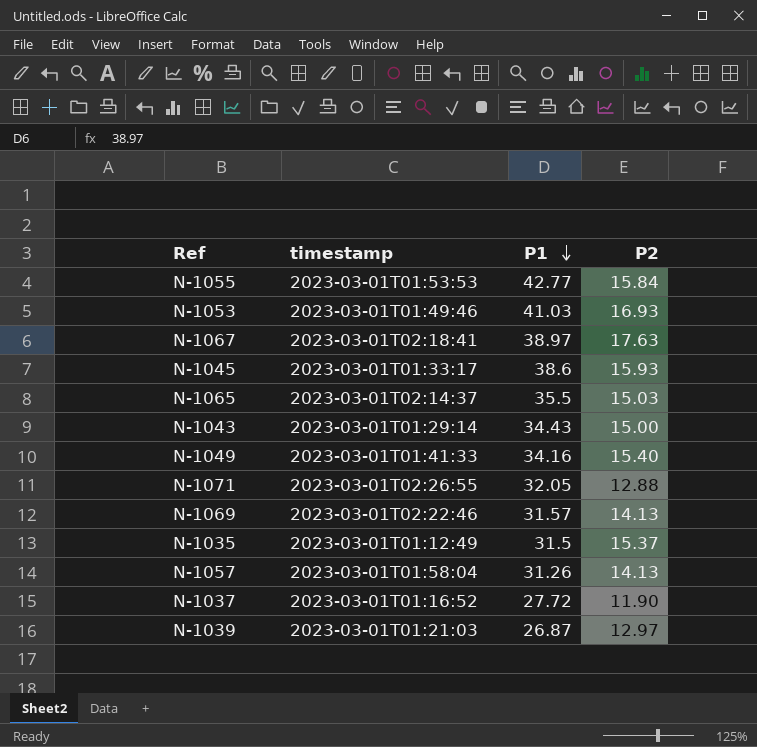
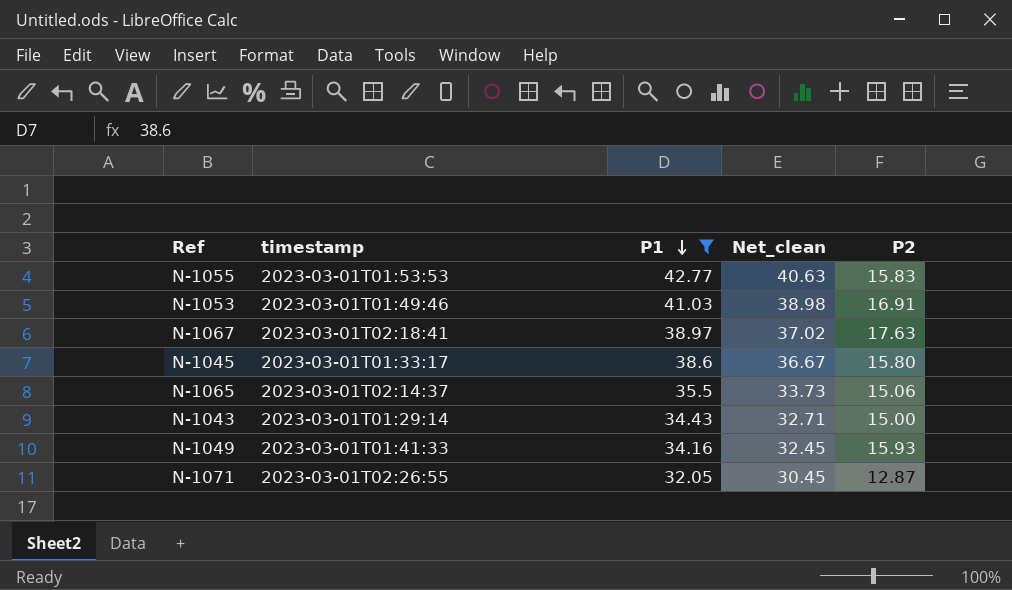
filter: none -> P1 >= 32.05
column Net_clean | formula: none -> [P1] * 0.95
N-1055 | P2: 15.84 -> 15.83
N-1053 | P2: 16.93 -> 16.91
N-1045 | P2: 15.93 -> 15.80
N-1065 | P2: 15.03 -> 15.06
N-1049 | P2: 15.40 -> 15.93
N-1071 | P2: 12.88 -> 12.87

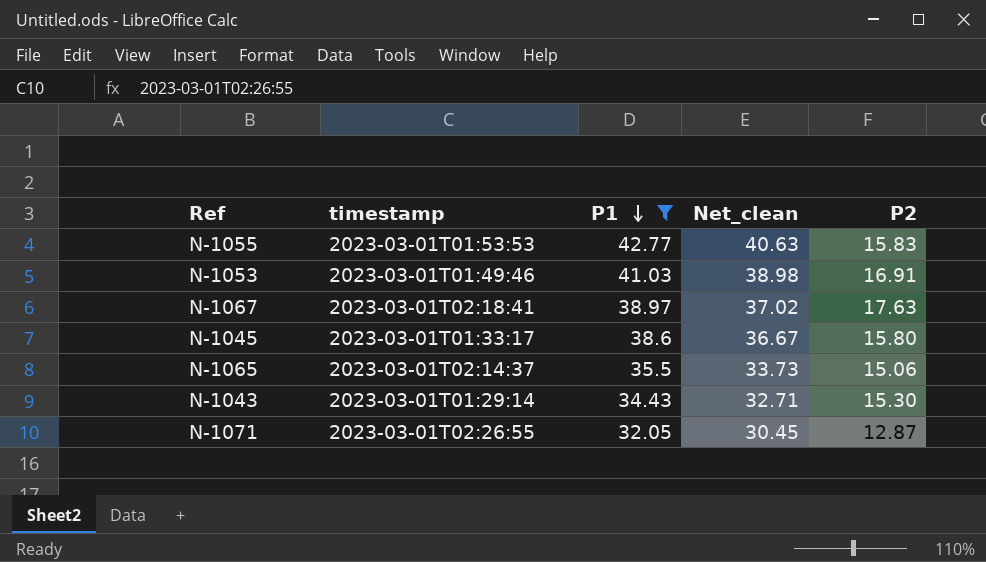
row N-1049: 2023-03-01T01:41:33 | 34.16 | 32.45 | 15.93 -> none
N-1043 | P2: 15.00 -> 15.30

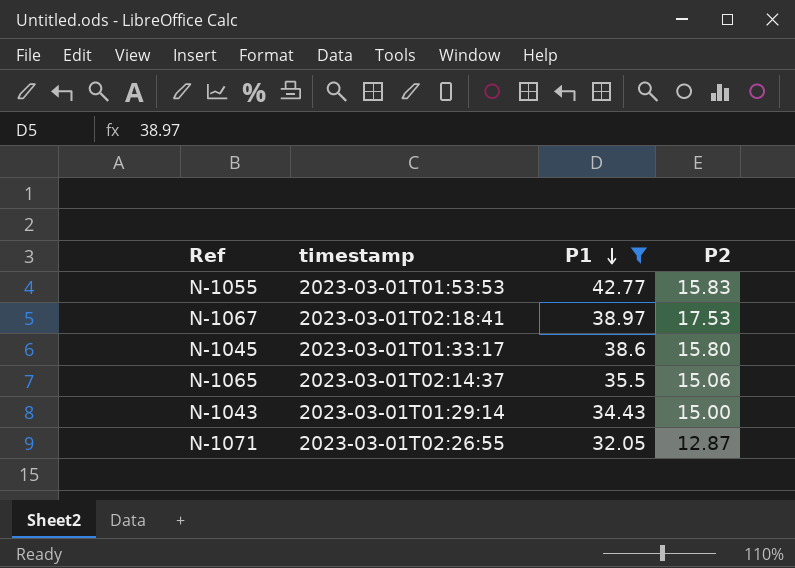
column Net_clean | formula: [P1] * 0.95 -> none
row N-1053: 2023-03-01T01:49:46 | 41.03 | 38.98 | 16.91 -> none
N-1067 | P2: 17.63 -> 17.53
N-1043 | P2: 15.30 -> 15.00

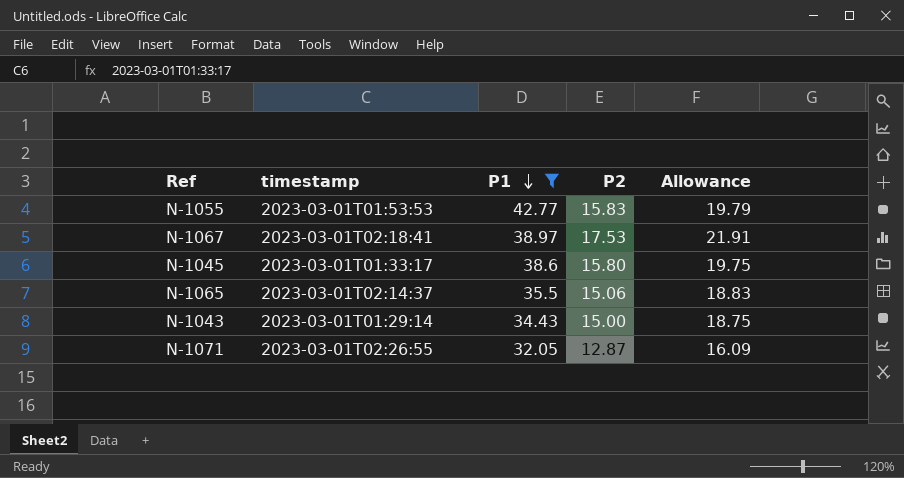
column Allowance | formula: none -> [P2] * 1.25

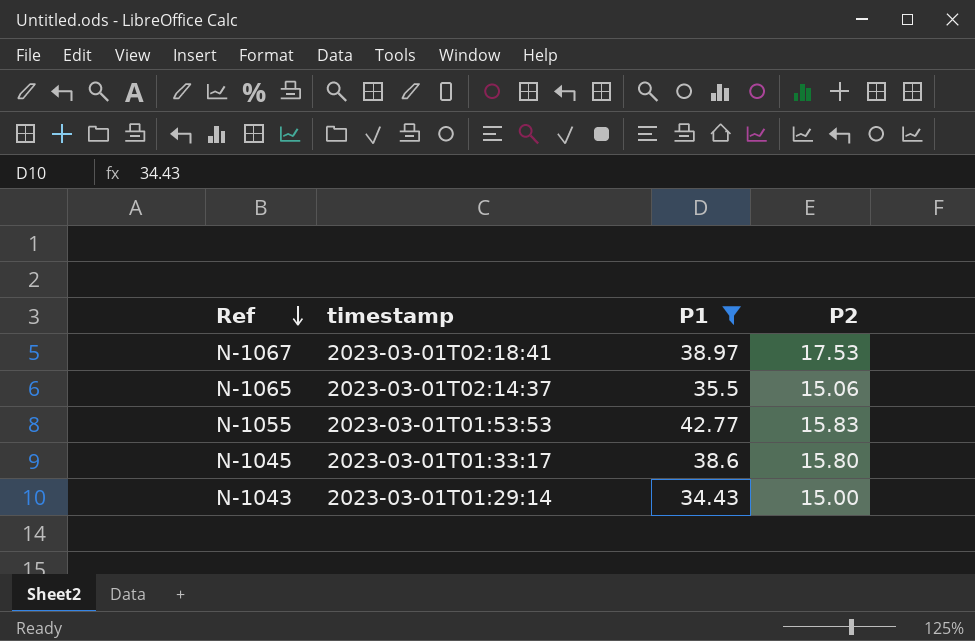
row order: P1 descending -> Ref descending
column Allowance | formula: [P2] * 1.25 -> none
row N-1071: 2023-03-01T02:26:55 | 32.05 | 12.87 | 16.09 -> none

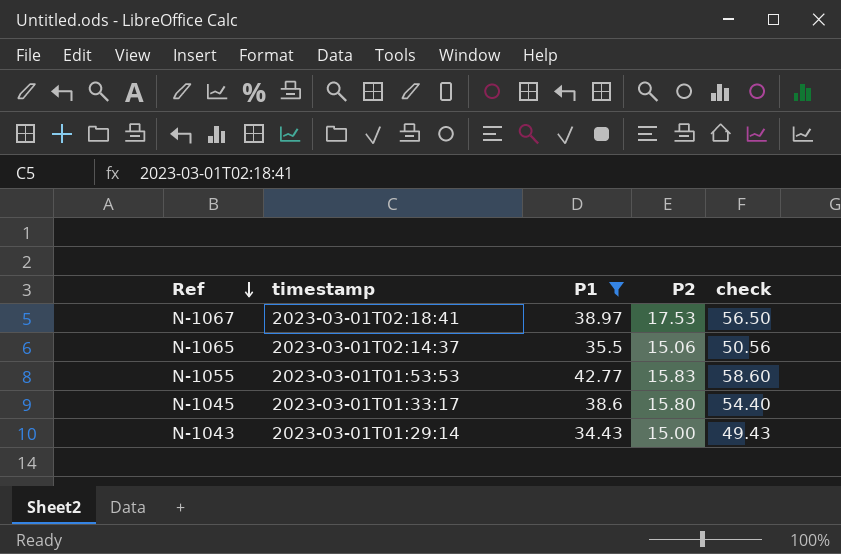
column check | formula: none -> [P1] + [P2]

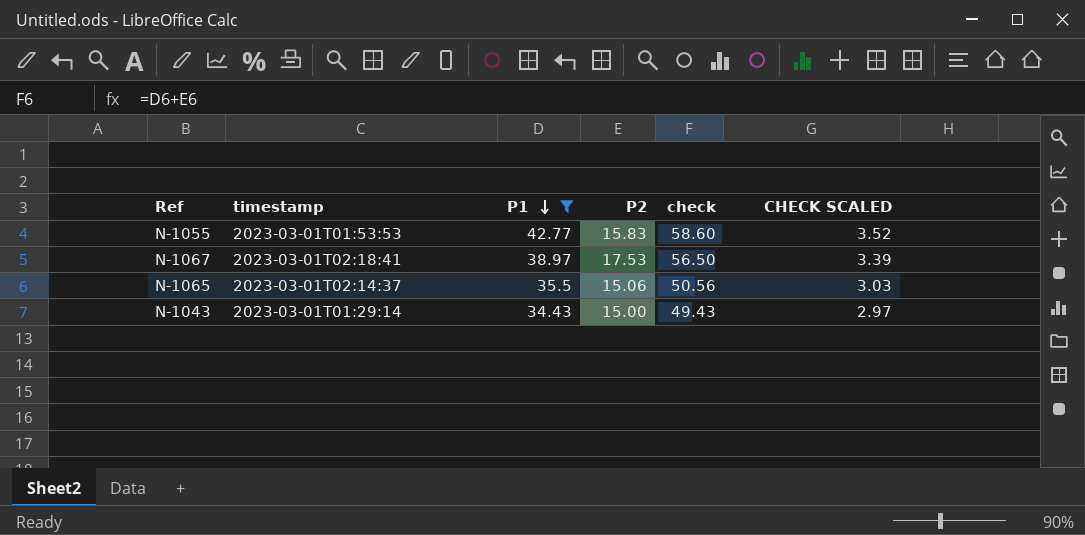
row order: Ref descending -> P1 descending
column CHECK SCALED | formula: none -> [check] * 0.06
row N-1045: 2023-03-01T01:33:17 | 38.6 | 15.80 | 54.40 -> none

